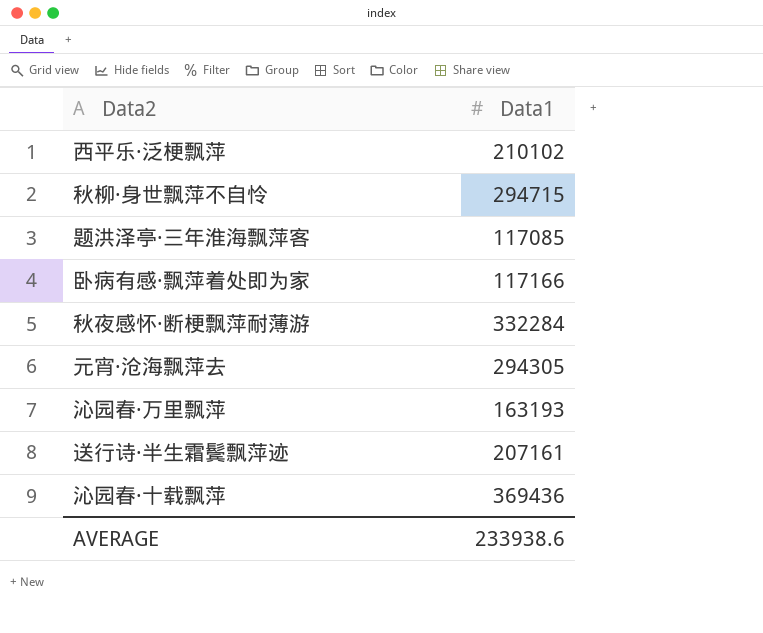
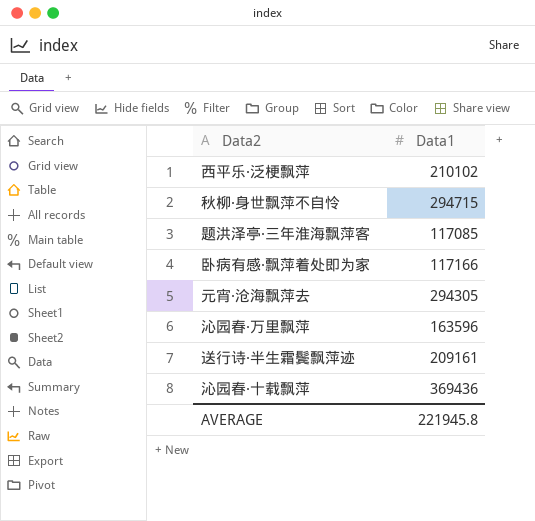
row 秋夜感怀·断梗飘萍耐薄游: 332284 -> none
沁园春·万里飘萍 | Data1: 163193 -> 163596
送行诗·半生霜鬓飘萍迹 | Data1: 207161 -> 209161
AVERAGE | Data1: 233938.6 -> 221945.8

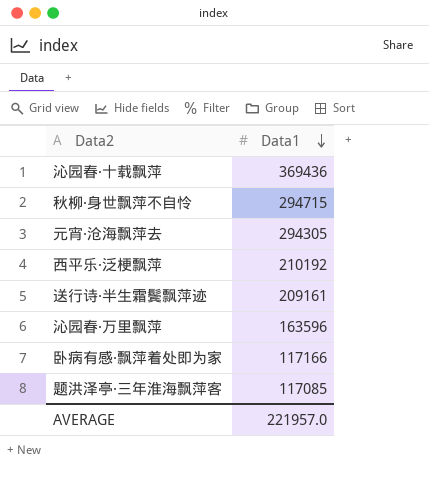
row order: none -> Data1 descending
西平乐·泛梗飘萍 | Data1: 210102 -> 210192
AVERAGE | Data1: 221945.8 -> 221957.0

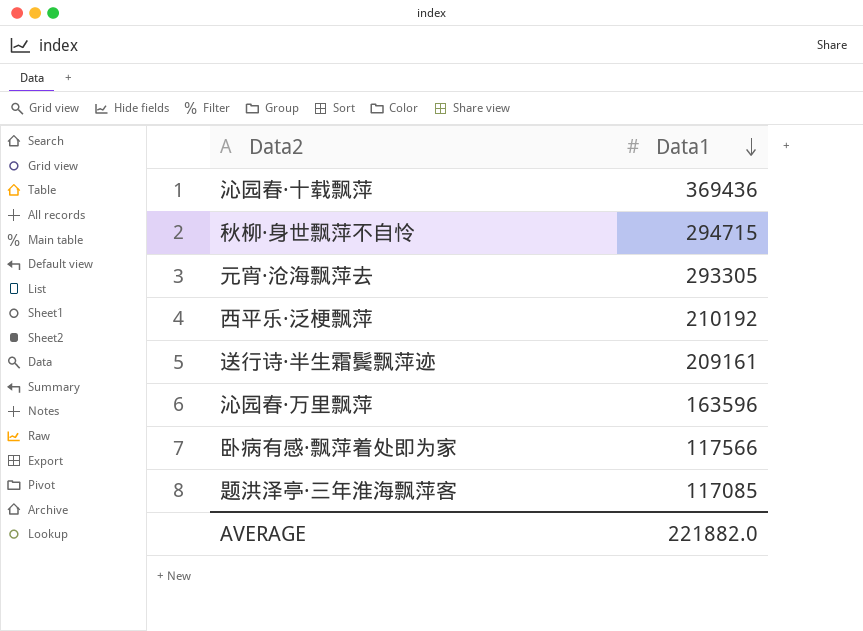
元宵·沧海飘萍去 | Data1: 294305 -> 293305
卧病有感·飘萍着处即为家 | Data1: 117166 -> 117566
AVERAGE | Data1: 221957.0 -> 221882.0

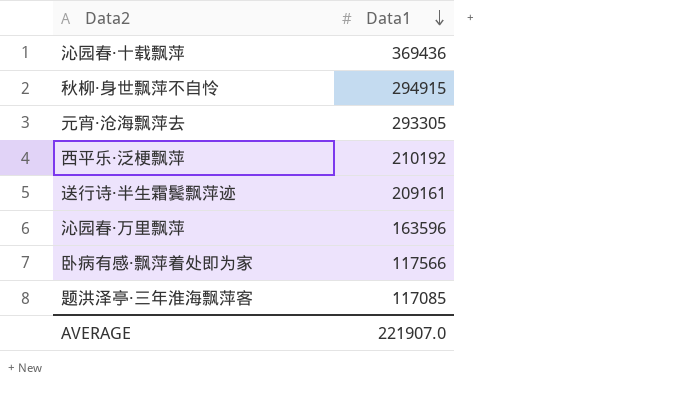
秋柳·身世飘萍不自怜 | Data1: 294715 -> 294915
AVERAGE | Data1: 221882.0 -> 221907.0

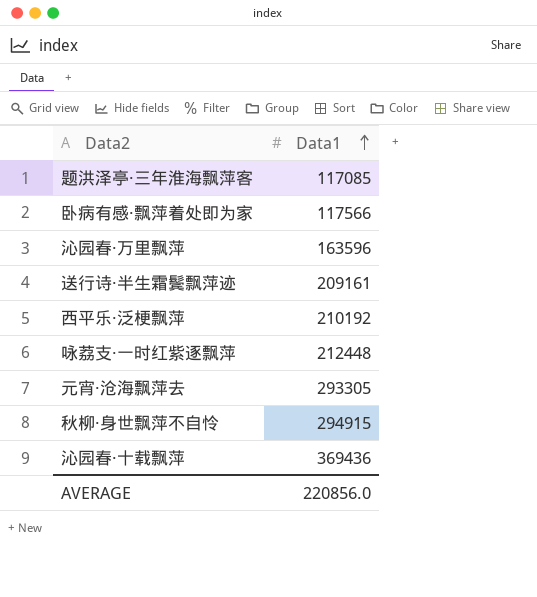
row order: Data1 descending -> Data1 ascending
row 咏荔支·一时红紫逐飘萍: none -> 212448
AVERAGE | Data1: 221907.0 -> 220856.0

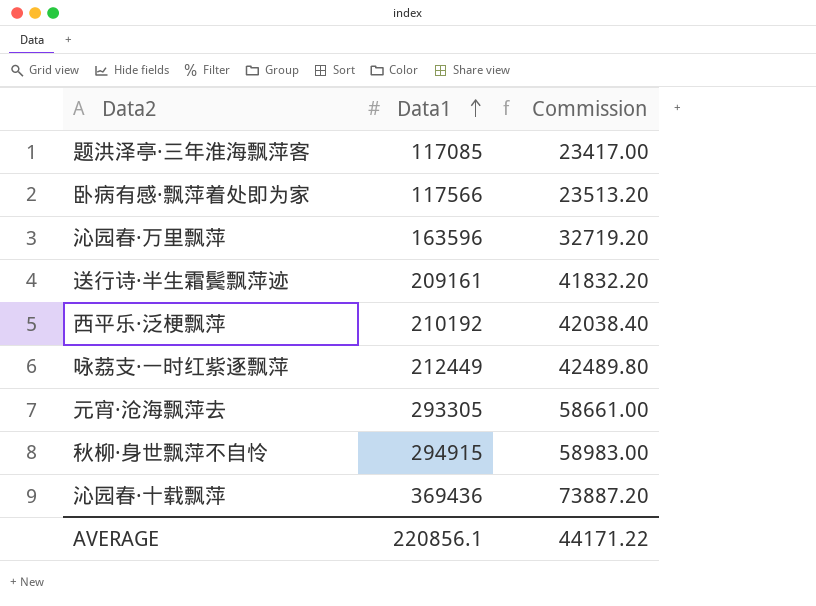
column Commission | formula: none -> [Data1] * 0.2
咏荔支·一时红紫逐飘萍 | Data1: 212448 -> 212449
AVERAGE | Data1: 220856.0 -> 220856.1

